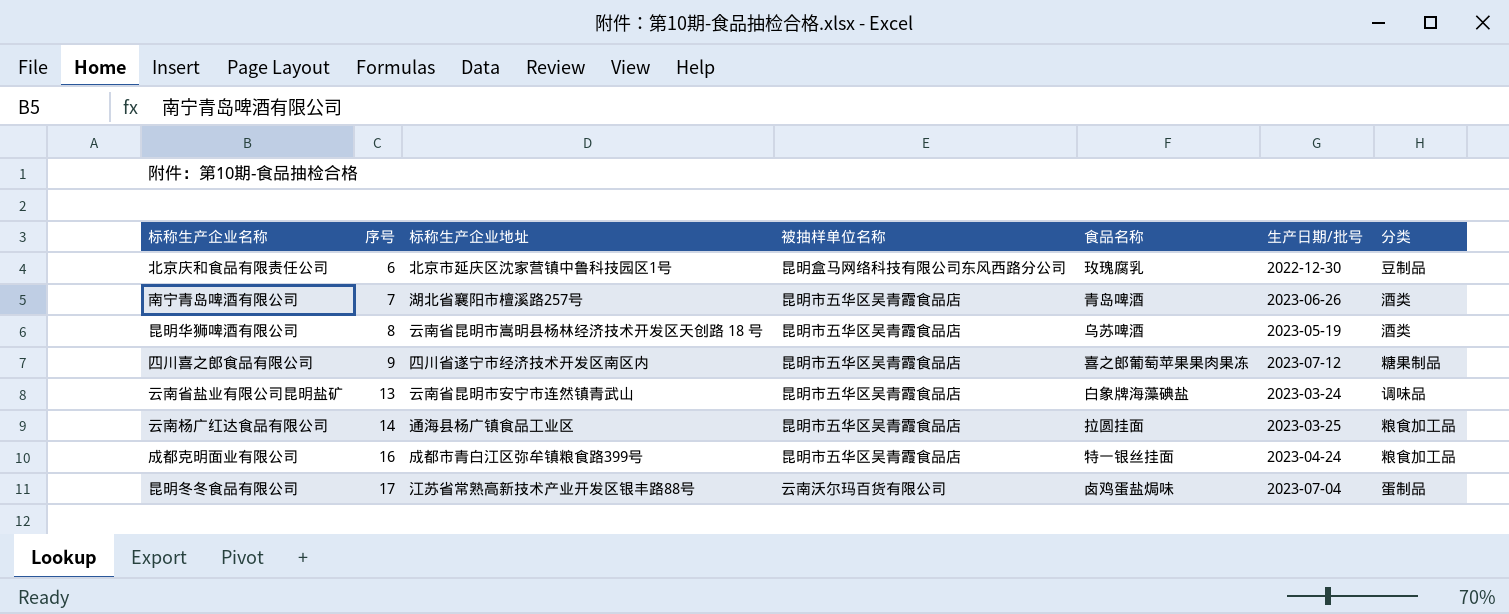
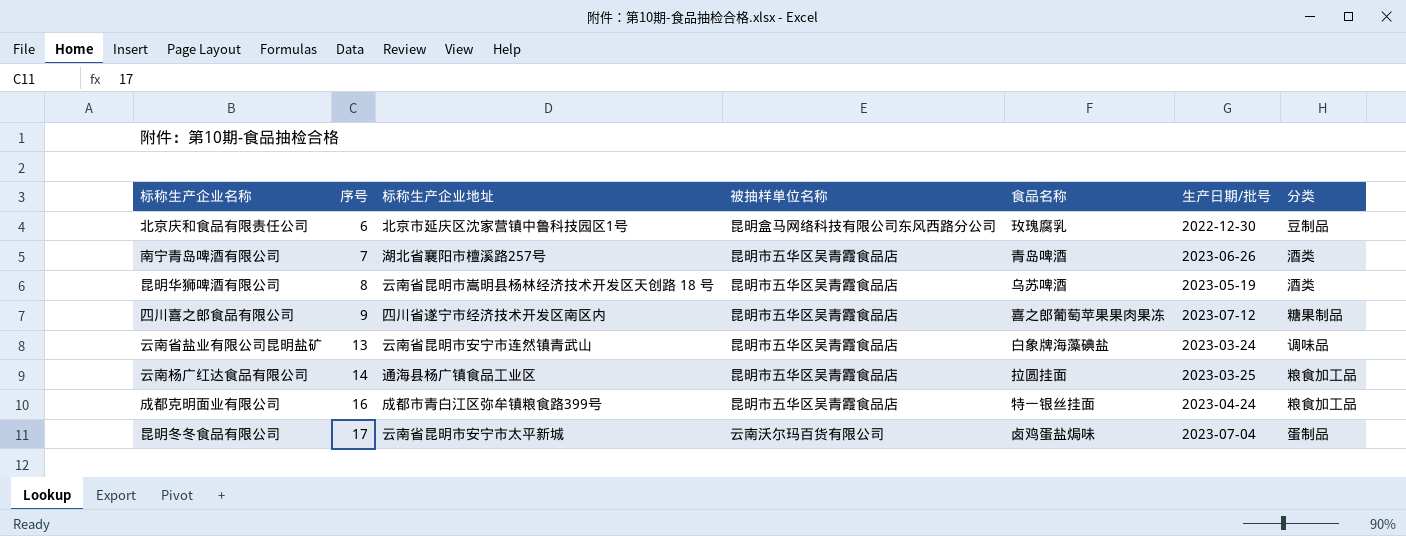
昆明冬冬食品有限公司 | 标称生产企业地址: 江苏省常熟高新技术产业开发区银丰路88号 -> 云南省昆明市安宁市太平新城

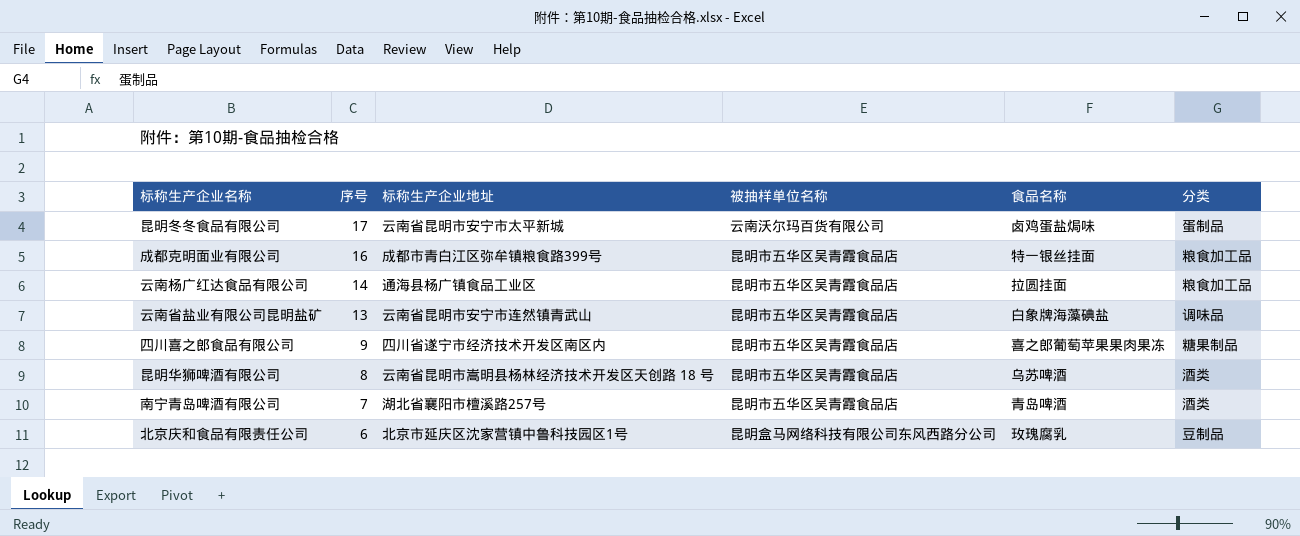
row order: 序号 ascending -> 序号 descending
column 生产日期/批号 | position: 6 -> none

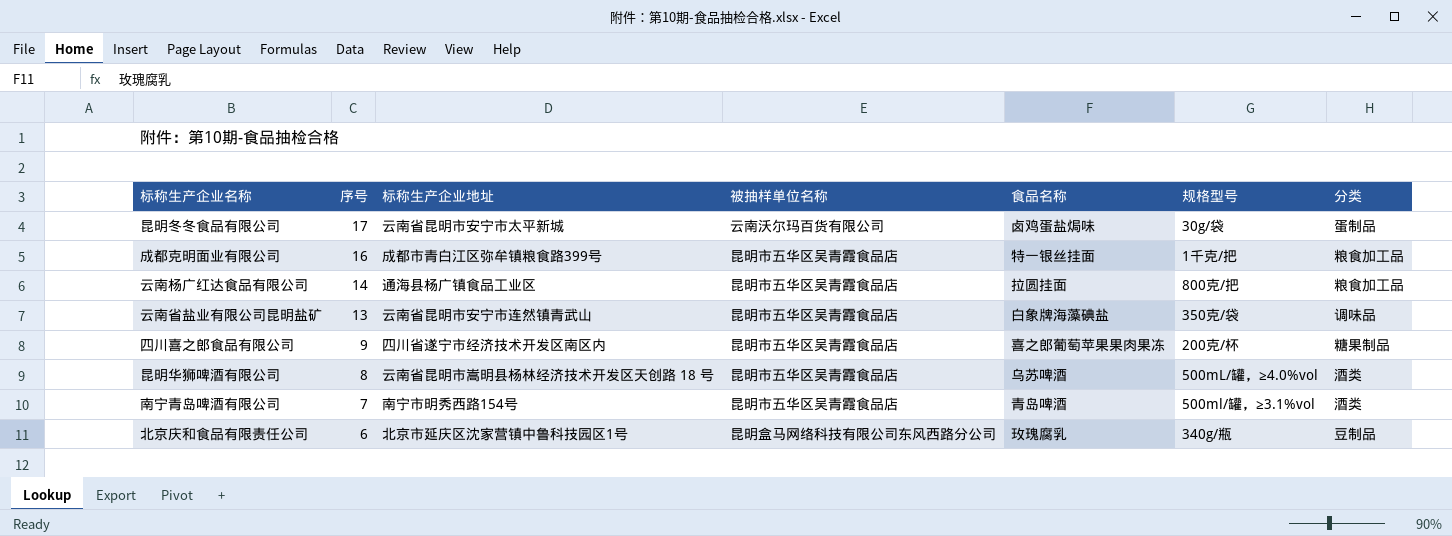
column 规格型号 | position: none -> 6
南宁青岛啤酒有限公司 | 标称生产企业地址: 湖北省襄阳市檀溪路257号 -> 南宁市明秀西路154号

